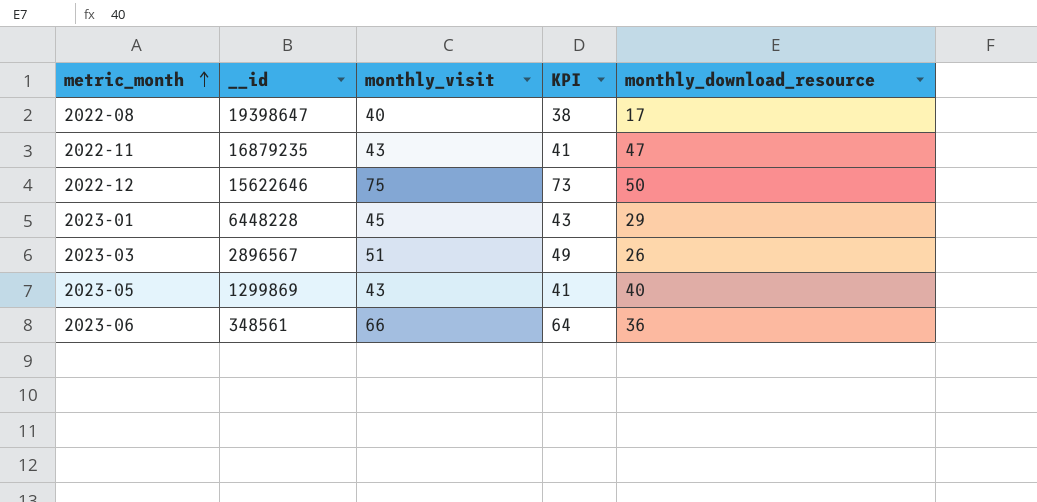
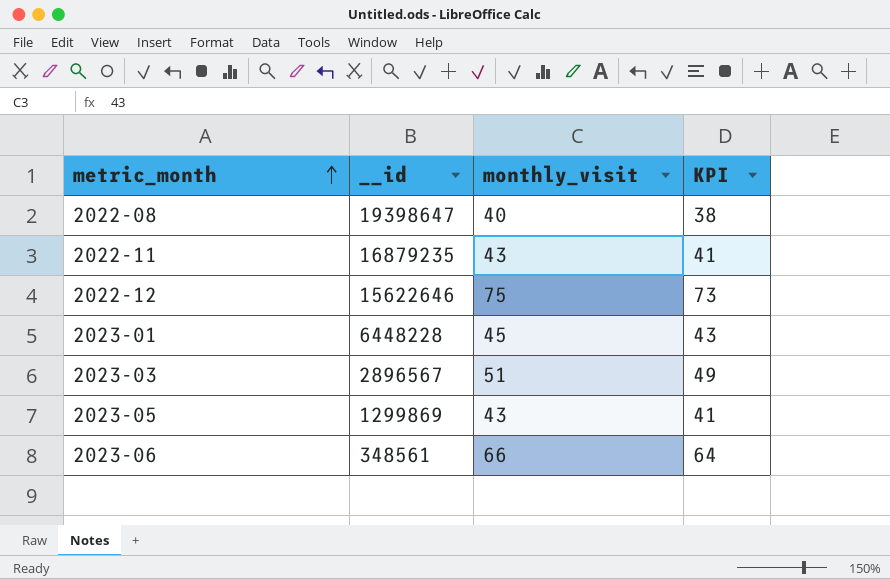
column monthly_download_resource | position: 5 -> none

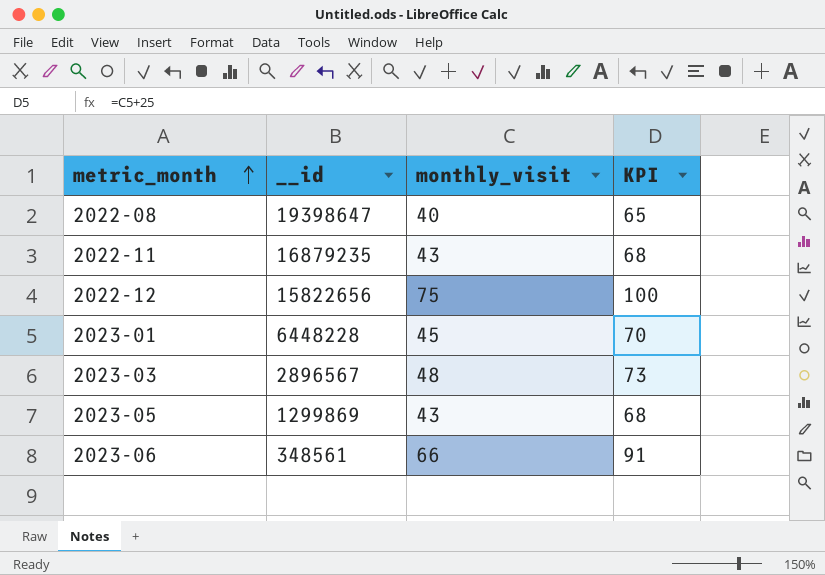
column KPI | formula: [monthly_visit] - 2 -> [monthly_visit] + 25
2022-12 | __id: 15622646 -> 15822656
2023-03 | monthly_visit: 51 -> 48

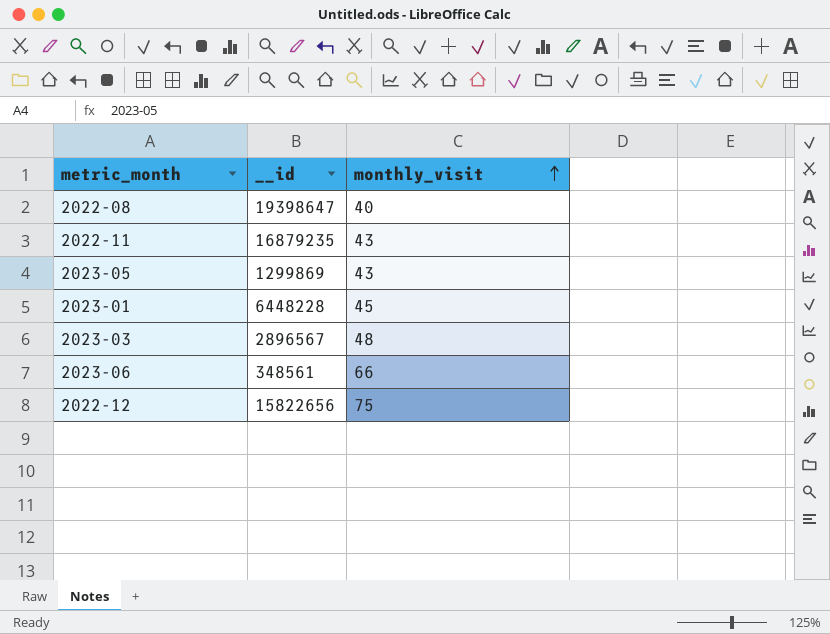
row order: metric_month ascending -> monthly_visit ascending
column KPI | formula: [monthly_visit] + 25 -> none

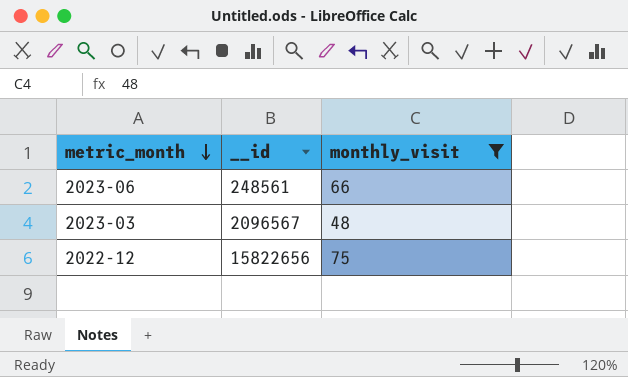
filter: none -> monthly_visit >= 48
row order: monthly_visit ascending -> metric_month descending
2023-06 | __id: 348561 -> 248561
2023-03 | __id: 2896567 -> 2096567

